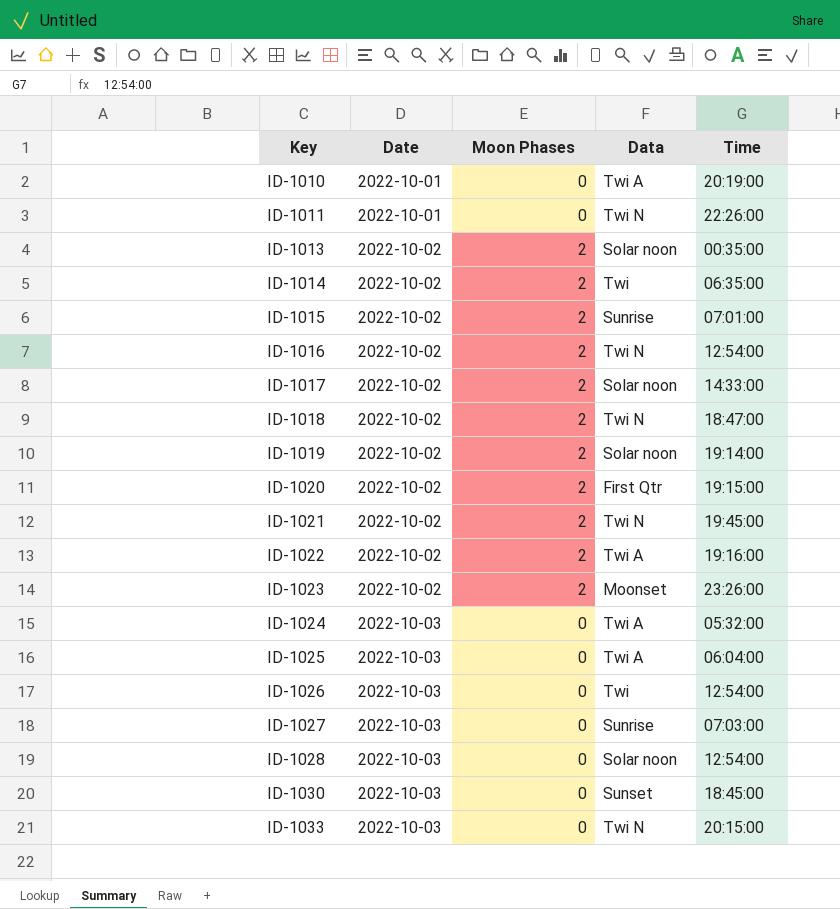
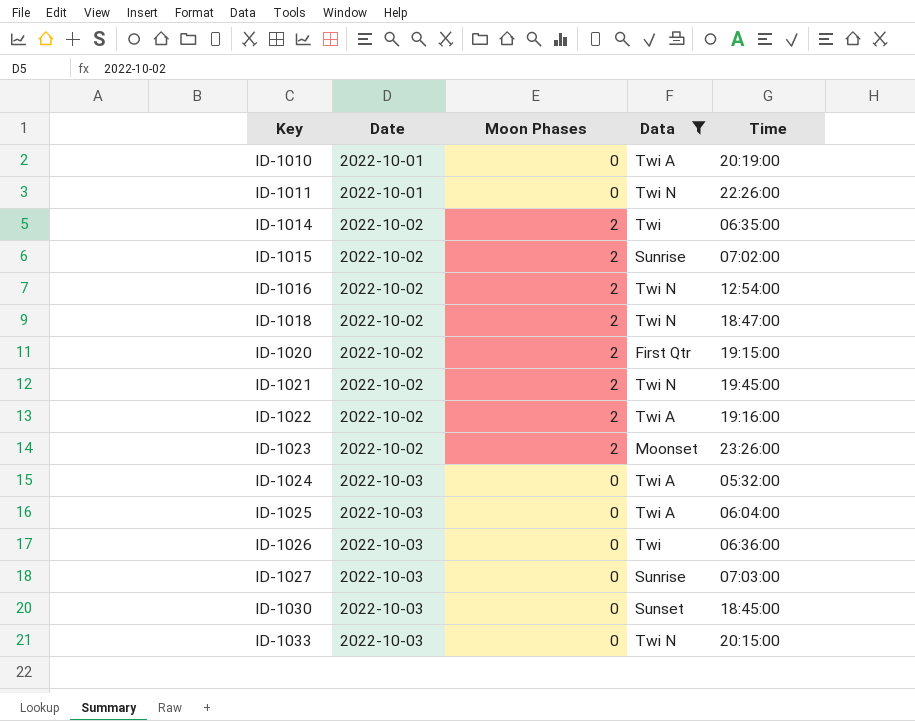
filter: none -> Data != Solar noon
ID-1015 | Time: 07:01:00 -> 07:02:00
ID-1026 | Time: 12:54:00 -> 06:36:00

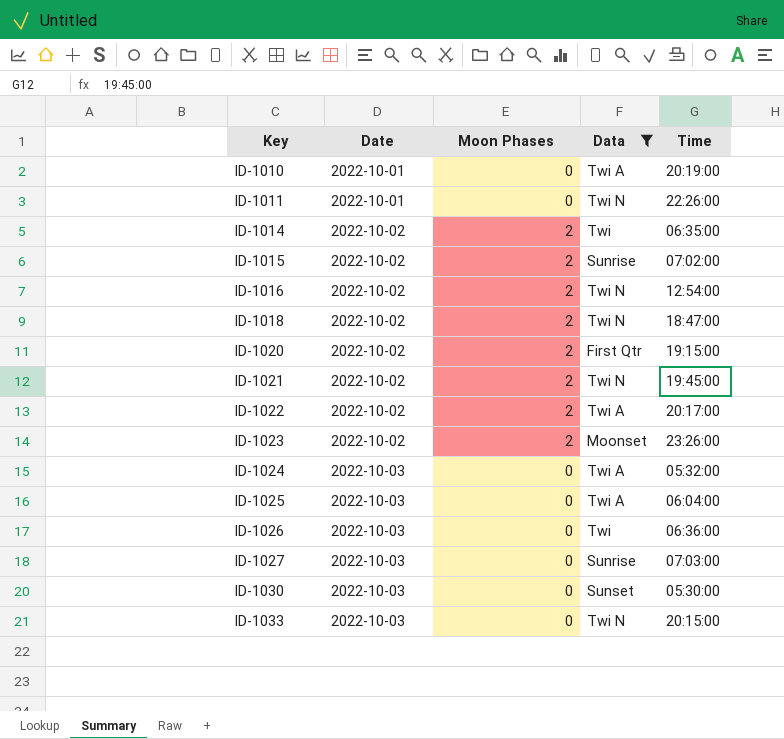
ID-1022 | Time: 19:16:00 -> 20:17:00
ID-1030 | Time: 18:45:00 -> 05:30:00

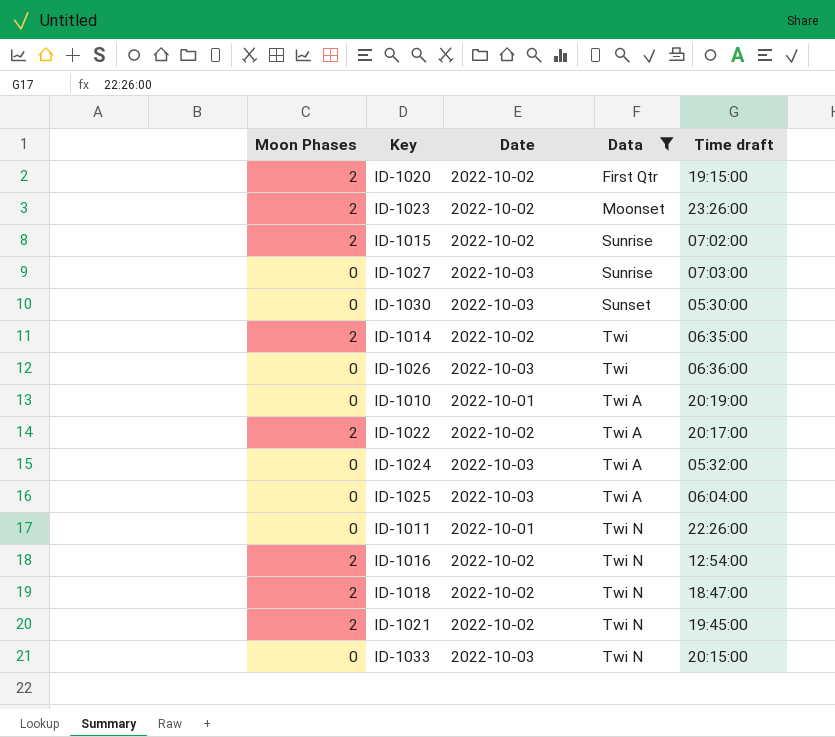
row order: Key ascending -> Data ascending
column Moon Phases | position: 3 -> 1
column name: Time -> Time draft

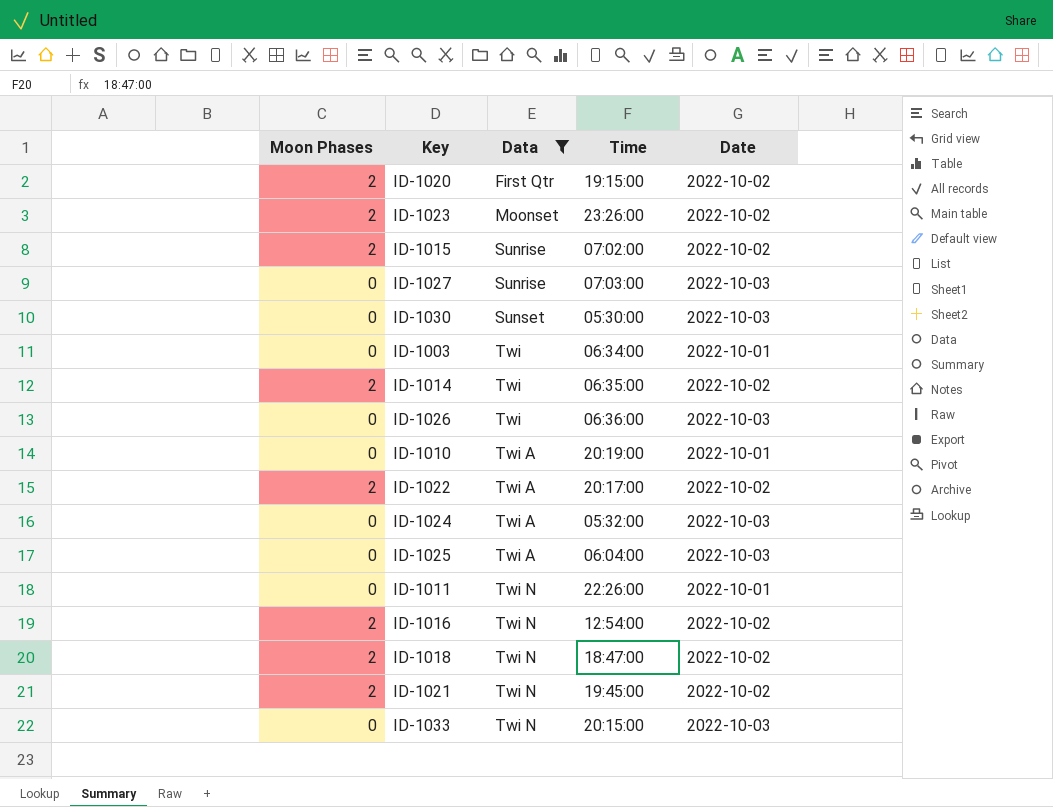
column name: Time draft -> Time
column Date | position: 3 -> 5
row ID-1003: none -> 0 | Twi | 06:34:00 | 2022-10-01

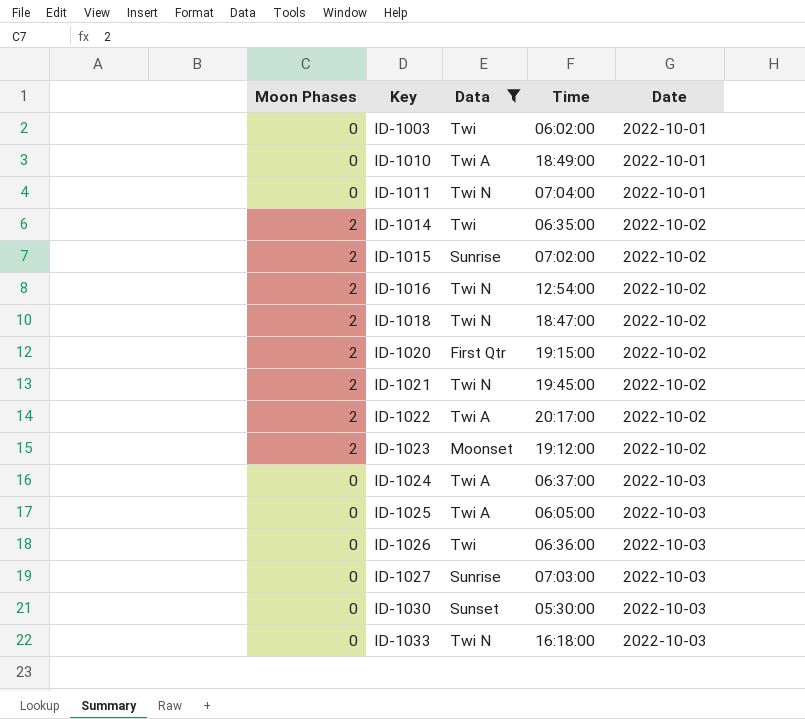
row order: Data ascending -> Key ascending
ID-1003 | Time: 06:34:00 -> 06:02:00
ID-1010 | Time: 20:19:00 -> 18:49:00
ID-1011 | Time: 22:26:00 -> 07:04:00
ID-1023 | Time: 23:26:00 -> 19:12:00
ID-1024 | Time: 05:32:00 -> 06:37:00
ID-1025 | Time: 06:04:00 -> 06:05:00
ID-1033 | Time: 20:15:00 -> 16:18:00

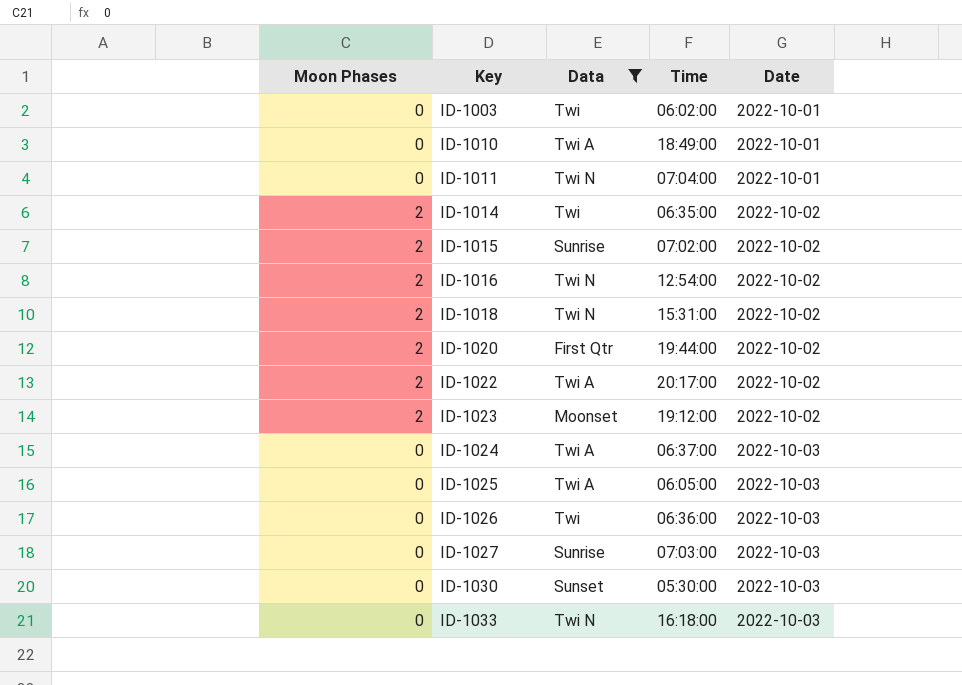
row ID-1021: 2 | Twi N | 19:45:00 | 2022-10-02 -> none
ID-1018 | Time: 18:47:00 -> 15:31:00
ID-1020 | Time: 19:15:00 -> 19:44:00

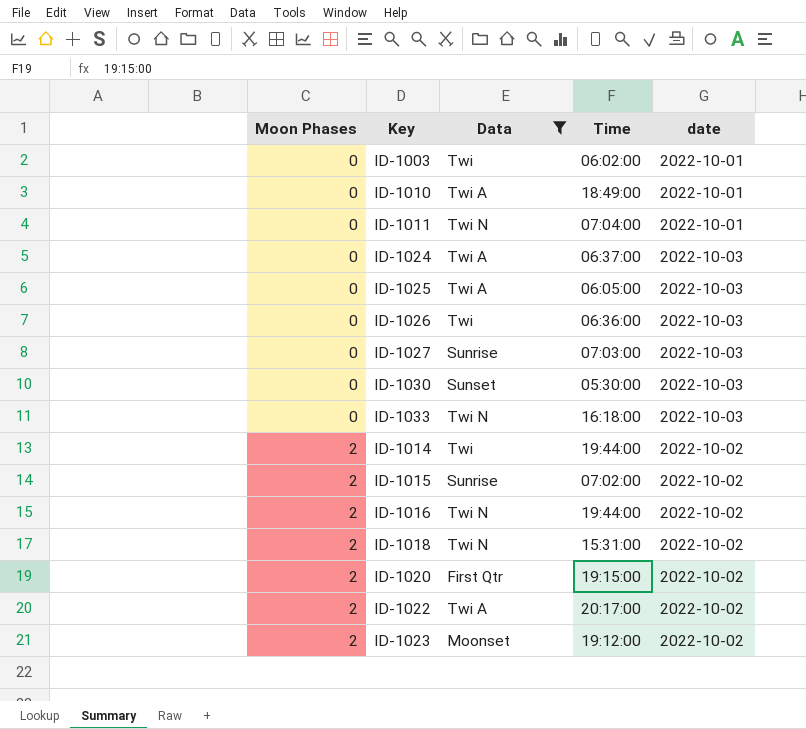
row order: Key ascending -> Moon Phases ascending
column name: Date -> date
ID-1014 | Time: 06:35:00 -> 19:44:00
ID-1016 | Time: 12:54:00 -> 19:44:00
ID-1020 | Time: 19:44:00 -> 19:15:00

